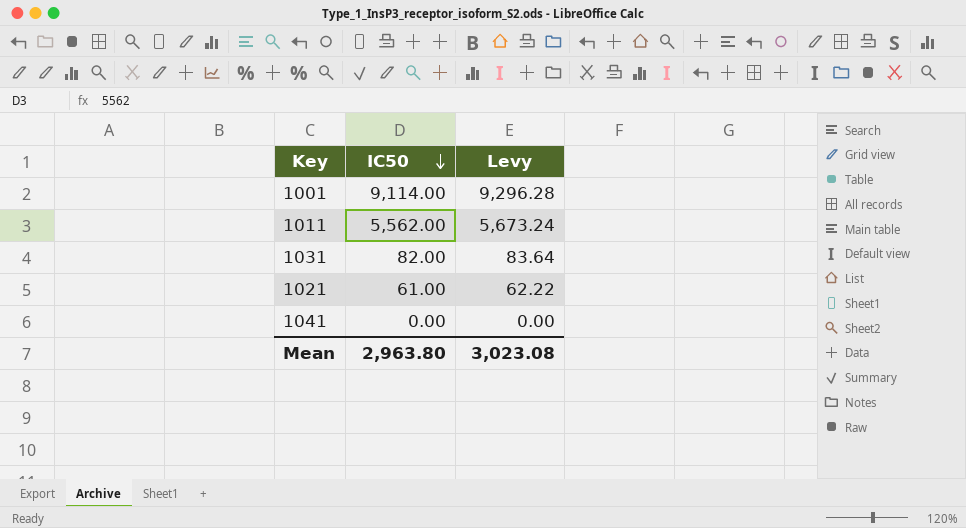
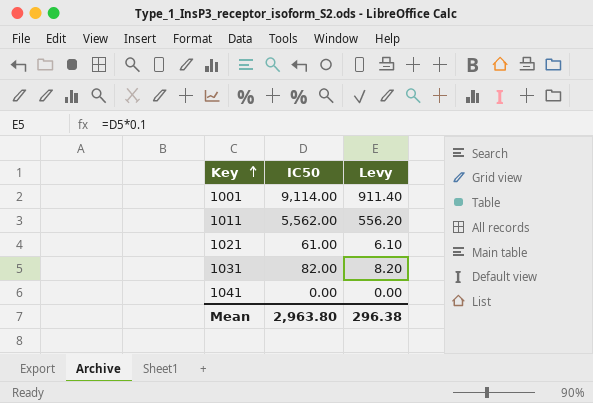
row order: IC50 descending -> Key ascending
column Levy | formula: [IC50] * 1.02 -> [IC50] * 0.1
Mean | Levy: 3,023.08 -> 296.38

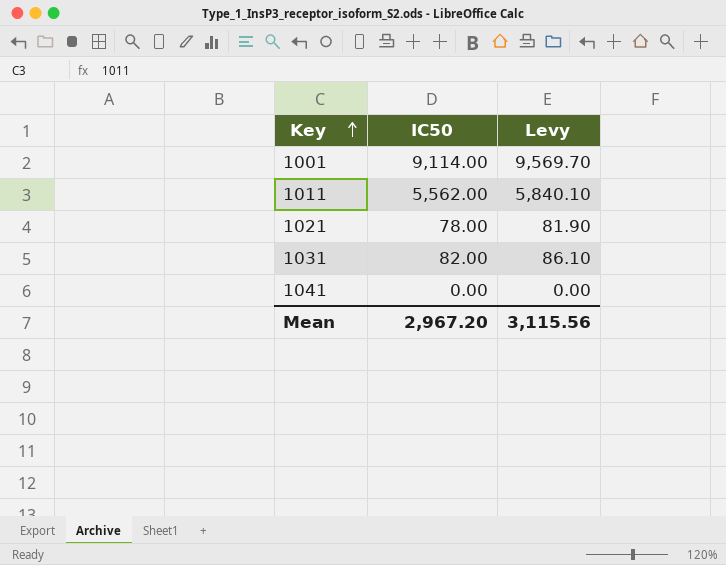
column Levy | formula: [IC50] * 0.1 -> [IC50] * 1.05
1021 | IC50: 61.00 -> 78.00
Mean | IC50: 2,963.80 -> 2,967.20
Mean | Levy: 296.38 -> 3,115.56

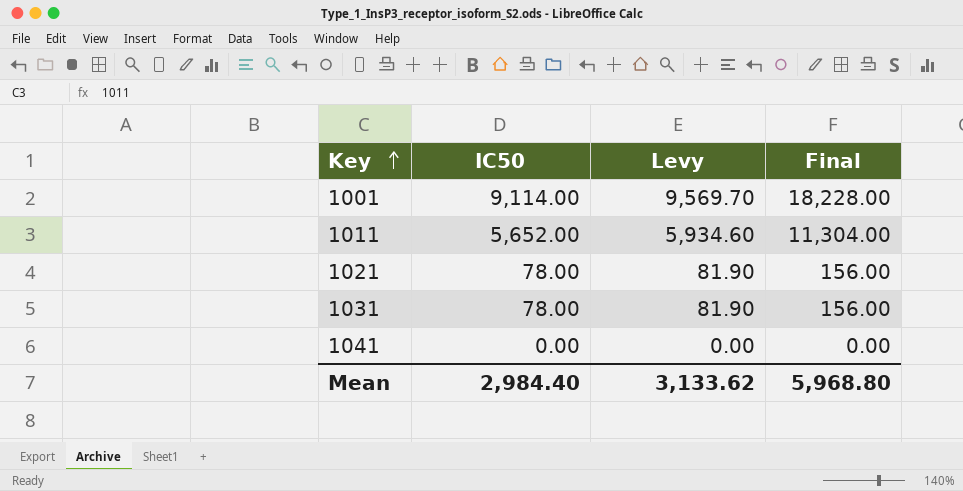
column Final | formula: none -> [IC50] * 2
1011 | IC50: 5,562.00 -> 5,652.00
1011 | Levy: 5,840.10 -> 5,934.60
1031 | IC50: 82.00 -> 78.00
1031 | Levy: 86.10 -> 81.90
Mean | IC50: 2,967.20 -> 2,984.40
Mean | Levy: 3,115.56 -> 3,133.62

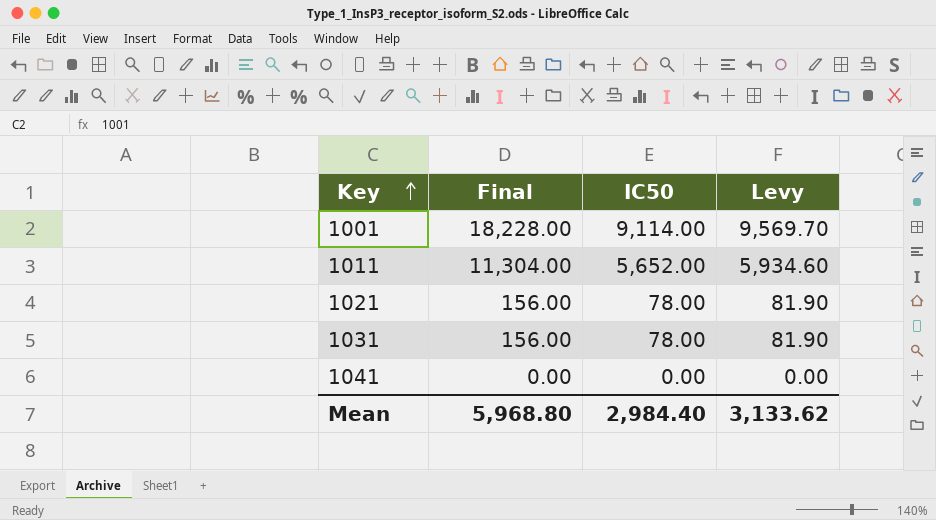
column Final | position: 4 -> 2

